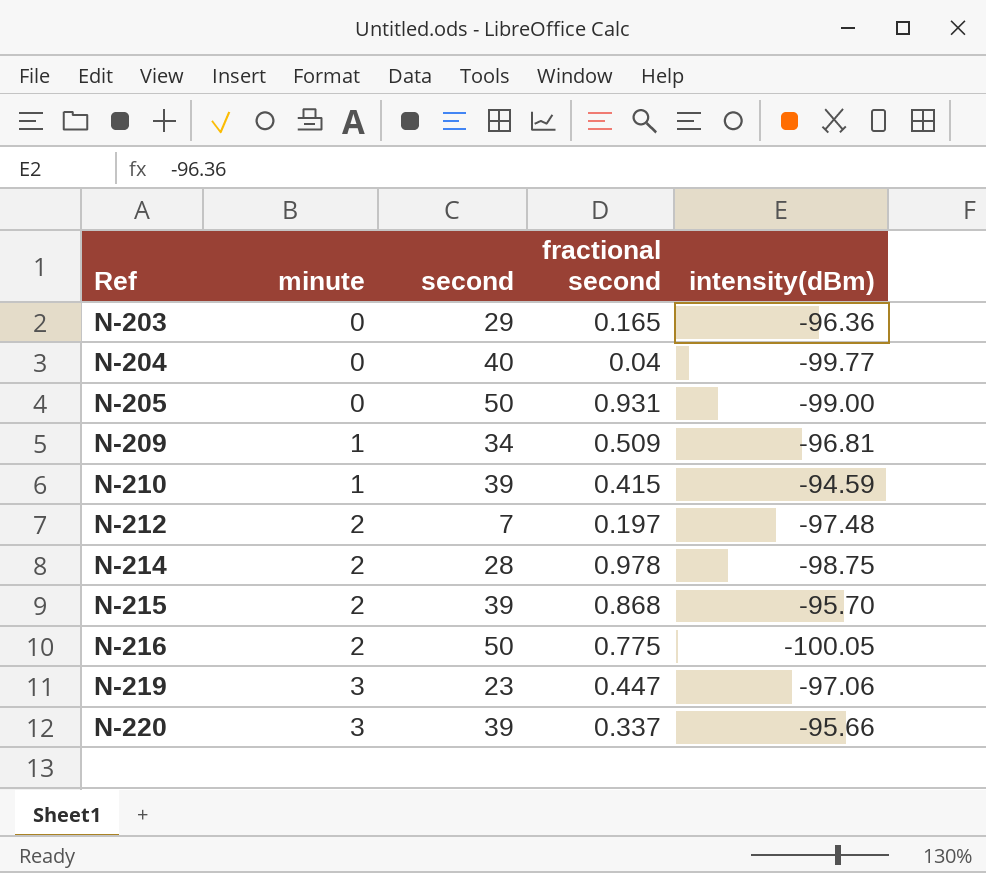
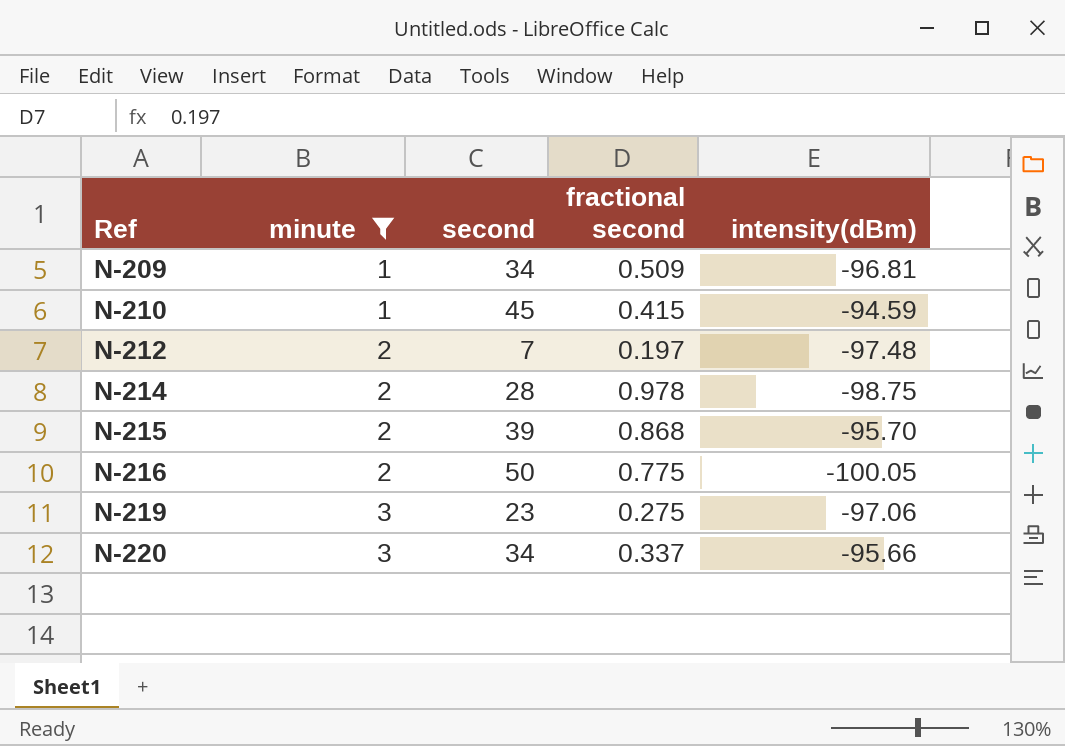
filter: none -> minute != 0
N-210 | second: 39 -> 45
N-219 | fractional second: 0.447 -> 0.275
N-220 | second: 39 -> 34

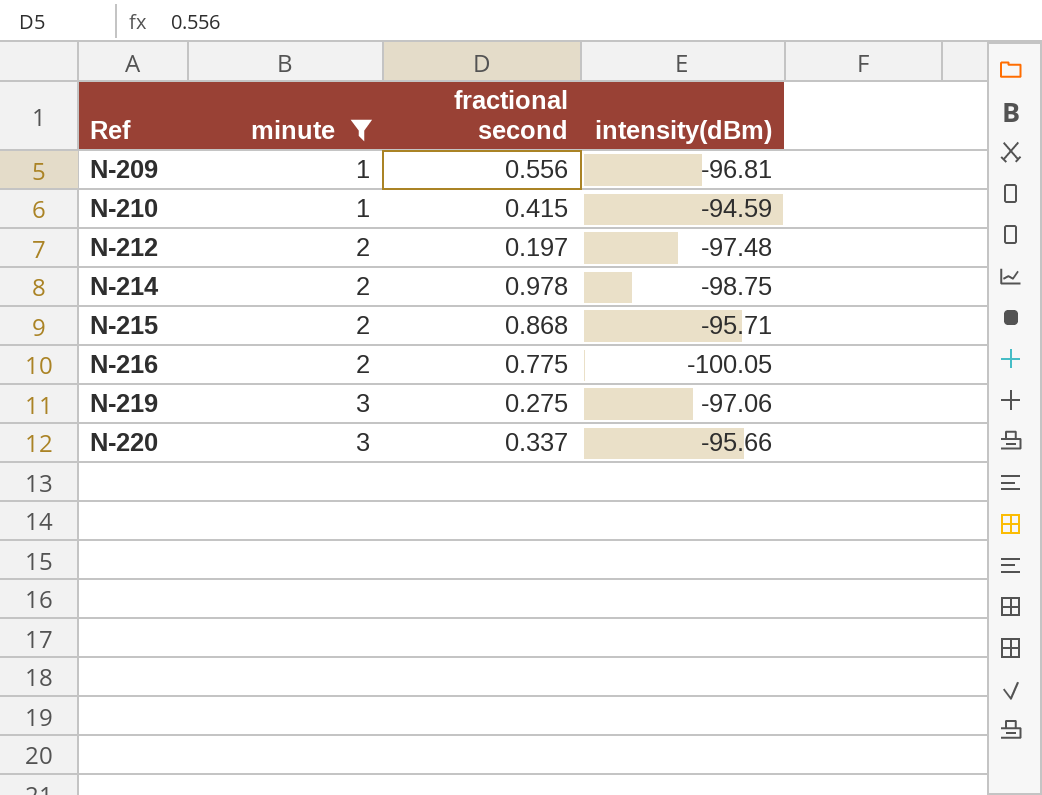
column second | position: 3 -> none
N-209 | fractional second: 0.509 -> 0.556
N-215 | intensity(dBm): -95.70 -> -95.71

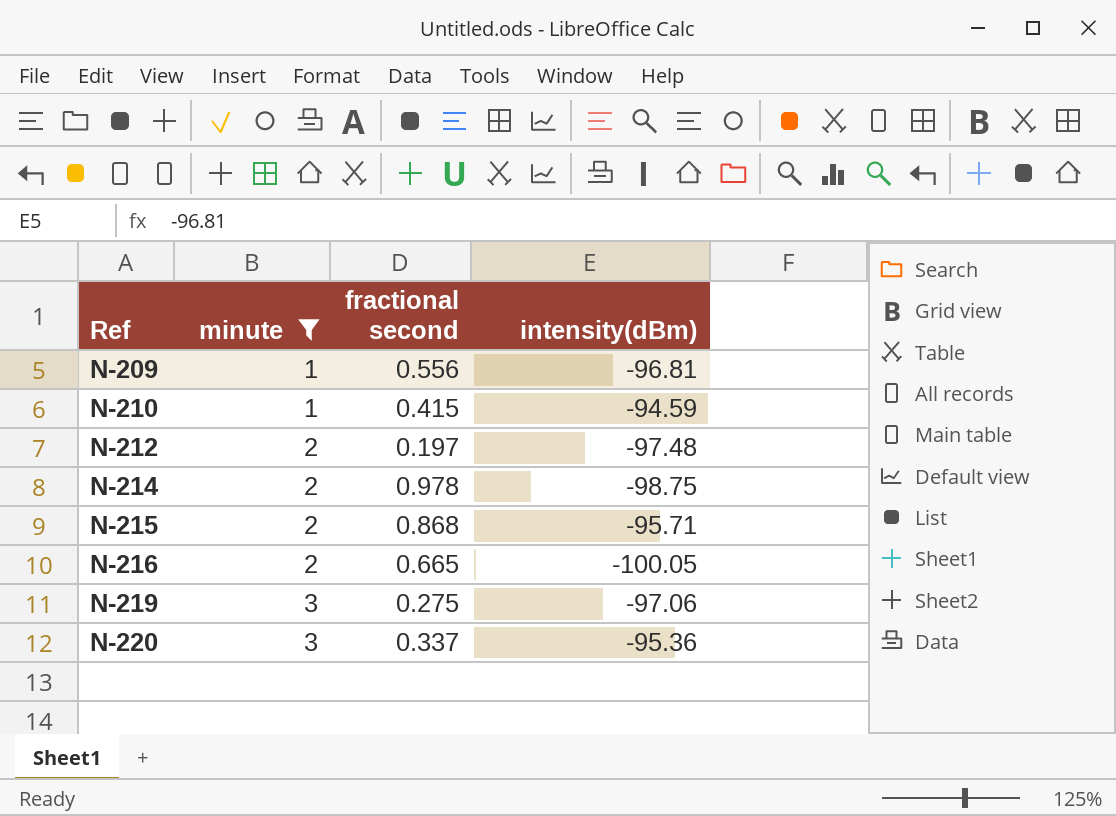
N-216 | fractional second: 0.775 -> 0.665
N-220 | intensity(dBm): -95.66 -> -95.36

